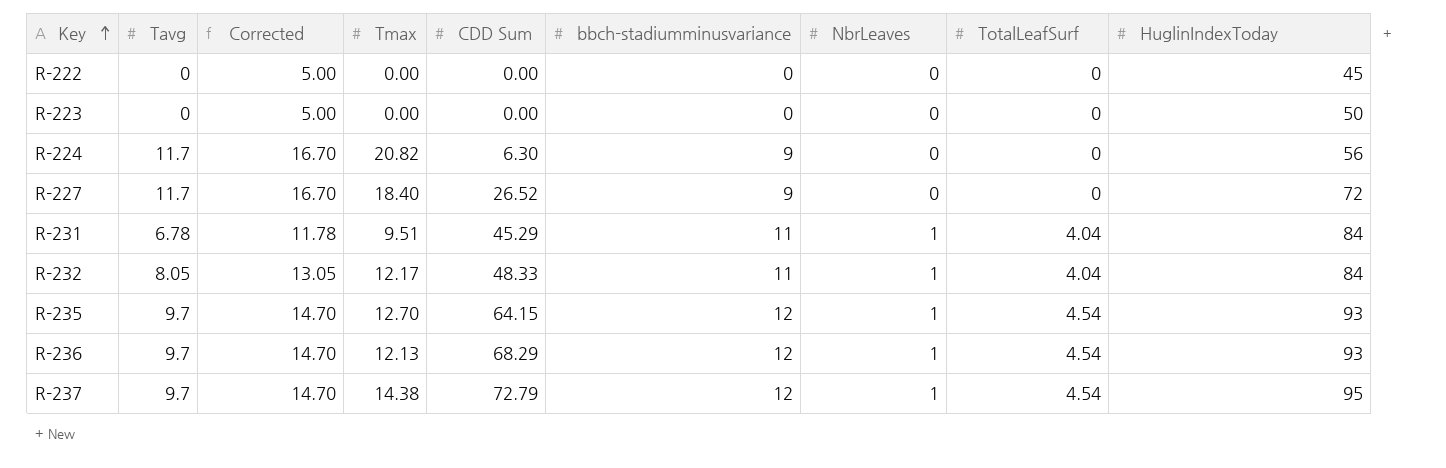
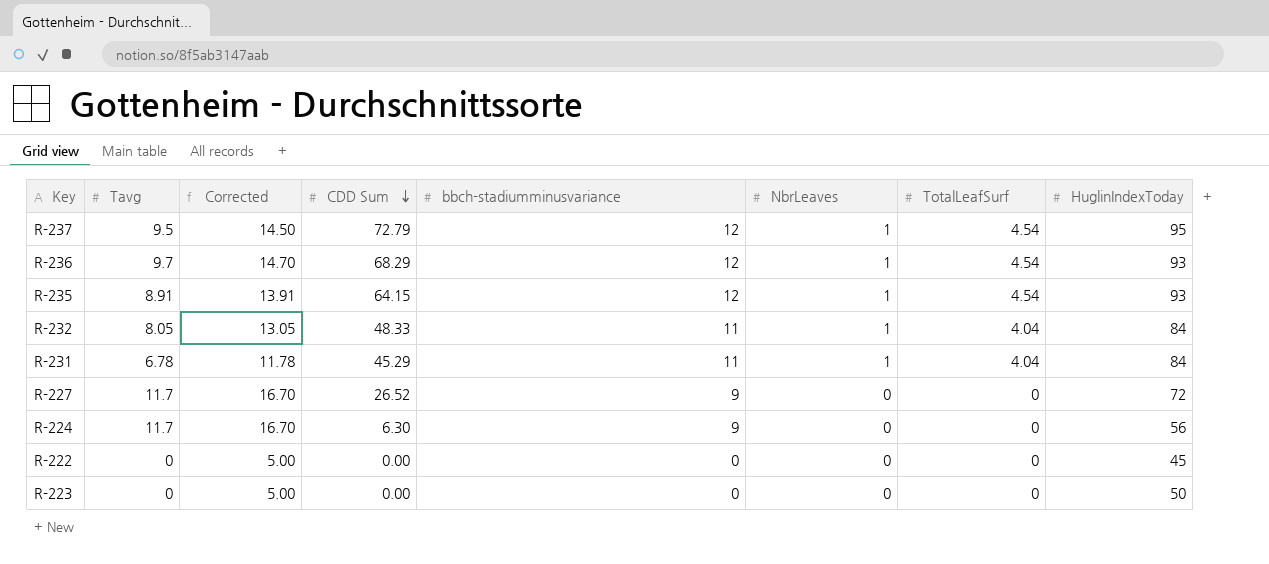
row order: Key ascending -> CDD Sum descending
column Tmax | position: 4 -> none
R-237 | Tavg: 9.7 -> 9.5
R-237 | Corrected: 14.70 -> 14.50
R-235 | Tavg: 9.7 -> 8.91
R-235 | Corrected: 14.70 -> 13.91

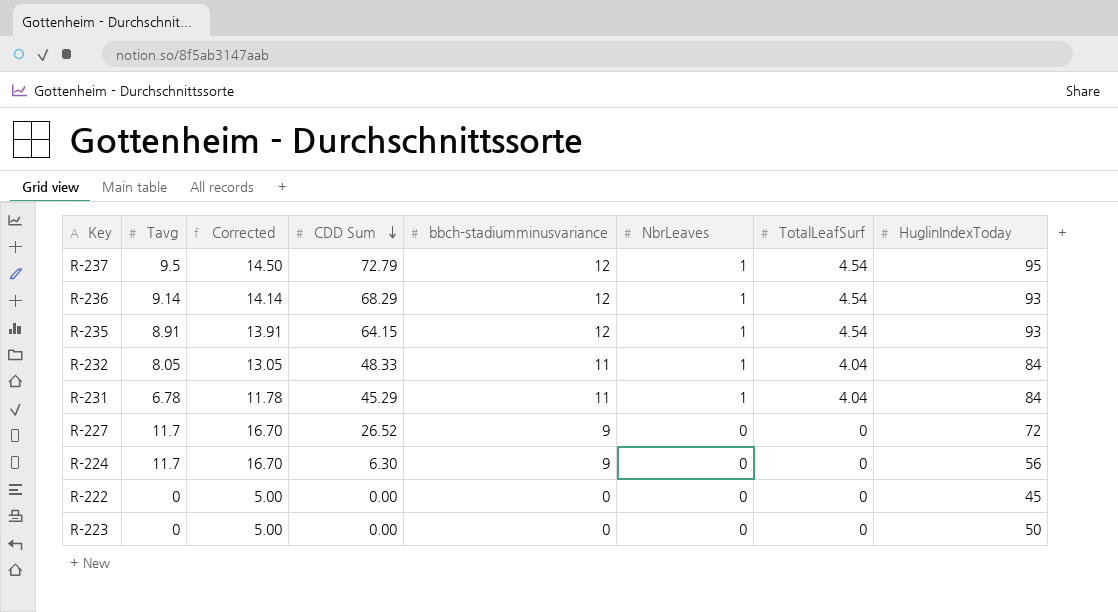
R-236 | Tavg: 9.7 -> 9.14
R-236 | Corrected: 14.70 -> 14.14

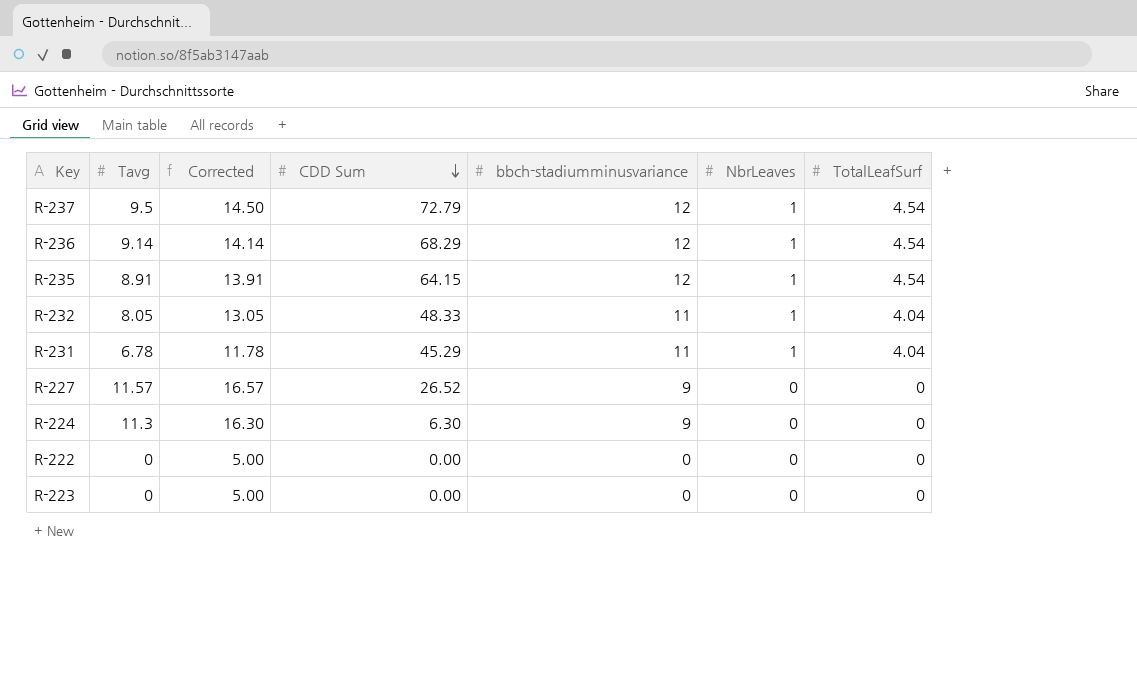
column HuglinIndexToday | position: 8 -> none
R-227 | Tavg: 11.7 -> 11.57
R-227 | Corrected: 16.70 -> 16.57
R-224 | Tavg: 11.7 -> 11.3
R-224 | Corrected: 16.70 -> 16.30

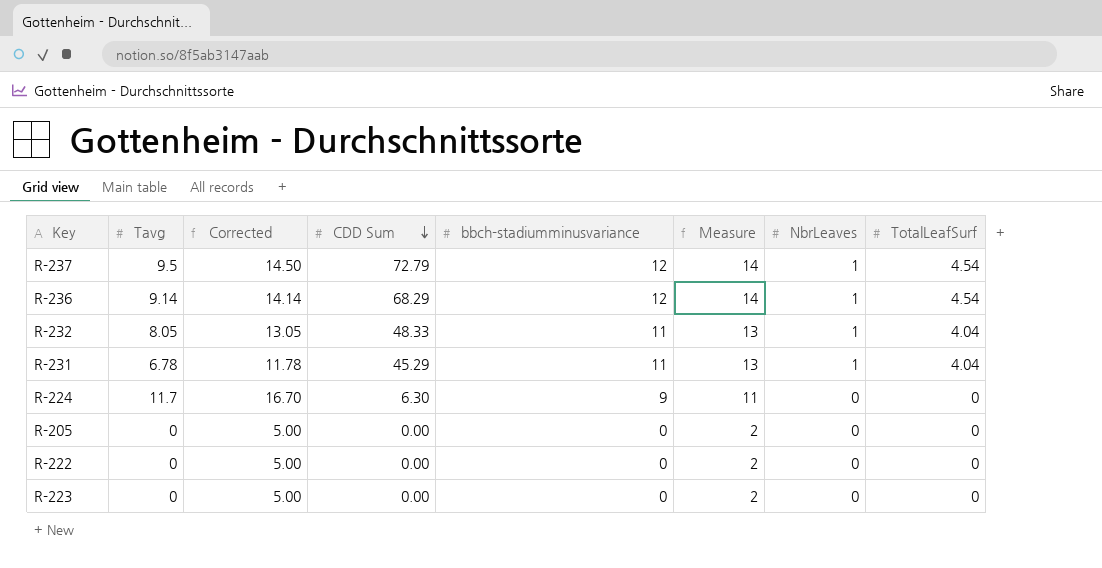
column Measure | formula: none -> [bbch-stadiumminusvariance] + 2
row R-235: 8.91 | 13.91 | 64.15 | 12 | 1 | 4.54 -> none
row R-227: 11.57 | 16.57 | 26.52 | 9 | 0 | 0 -> none
R-224 | Tavg: 11.3 -> 11.7
R-224 | Corrected: 16.30 -> 16.70
row R-205: none -> 0 | 5.00 | 0.00 | 0 | 2 | 0 | 0

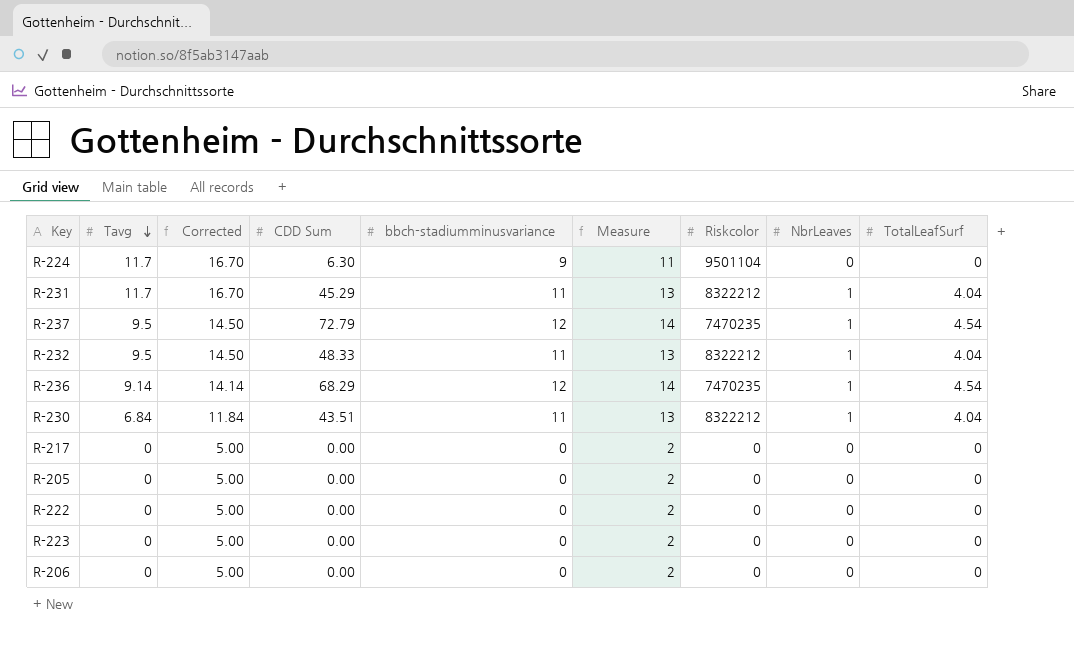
row order: CDD Sum descending -> Tavg descending
column Riskcolor | position: none -> 7
R-231 | Tavg: 6.78 -> 11.7
R-231 | Corrected: 11.78 -> 16.70
R-232 | Tavg: 8.05 -> 9.5
R-232 | Corrected: 13.05 -> 14.50
row R-230: none -> 6.84 | 11.84 | 43.51 | 11 | 13 | 8322212 | 1 | 4.04
row R-217: none -> 0 | 5.00 | 0.00 | 0 | 2 | 0 | 0 | 0
row R-206: none -> 0 | 5.00 | 0.00 | 0 | 2 | 0 | 0 | 0

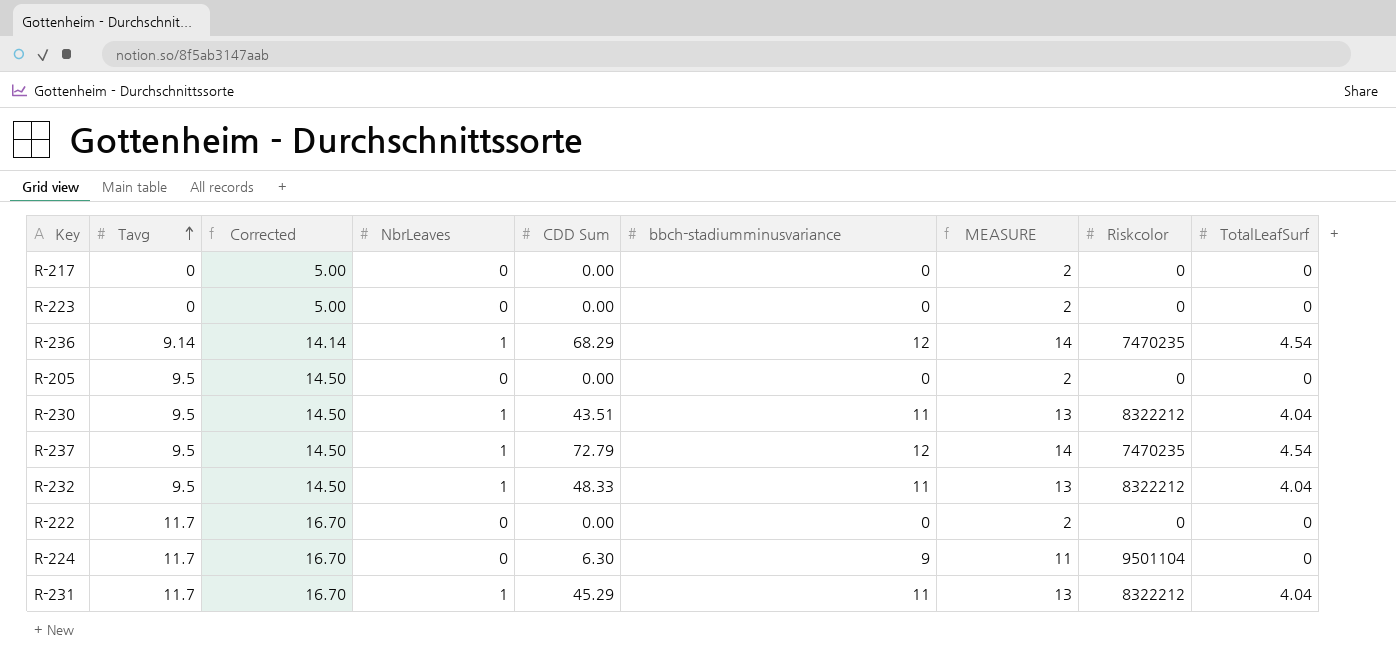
row order: Tavg descending -> Tavg ascending
column NbrLeaves | position: 8 -> 4
column name: Measure -> MEASURE
row R-206: 0 | 5.00 | 0.00 | 0 | 2 | 0 | 0 | 0 -> none
R-205 | Tavg: 0 -> 9.5
R-205 | Corrected: 5.00 -> 14.50
R-230 | Tavg: 6.84 -> 9.5
R-230 | Corrected: 11.84 -> 14.50
R-222 | Tavg: 0 -> 11.7
R-222 | Corrected: 5.00 -> 16.70

